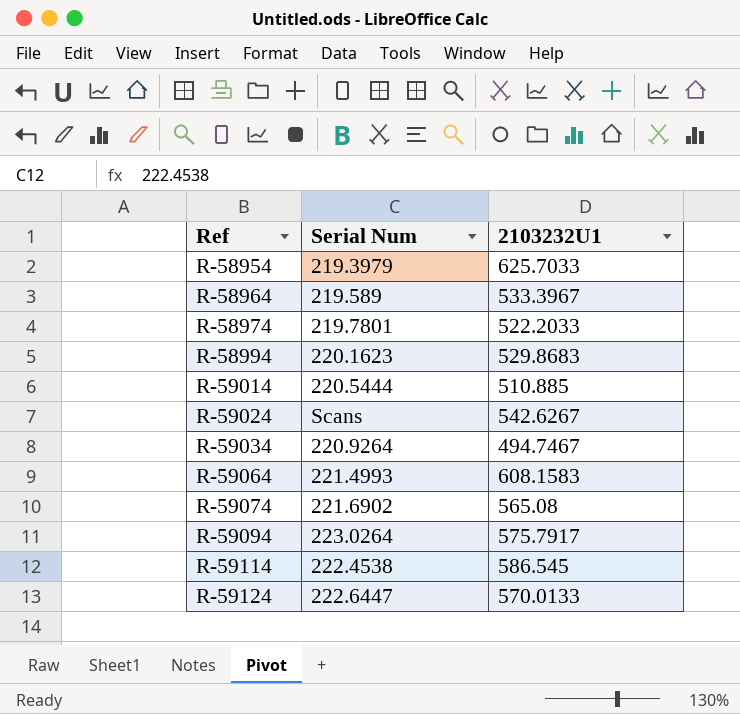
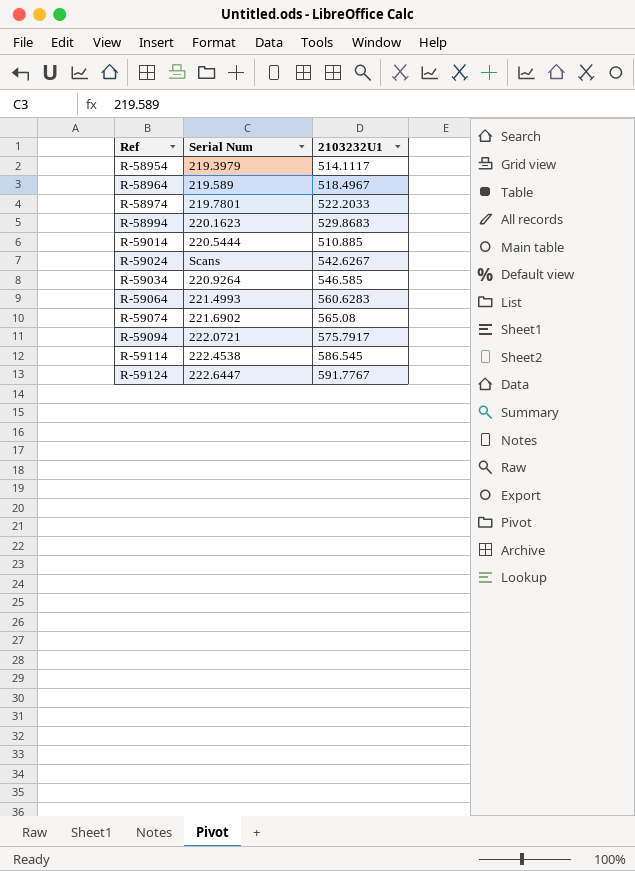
R-58954 | 2103232U1: 625.7033 -> 514.1117
R-58964 | 2103232U1: 533.3967 -> 518.4967
R-59034 | 2103232U1: 494.7467 -> 546.585
R-59064 | 2103232U1: 608.1583 -> 560.6283
R-59094 | Serial Num: 223.0264 -> 222.0721
R-59124 | 2103232U1: 570.0133 -> 591.7767

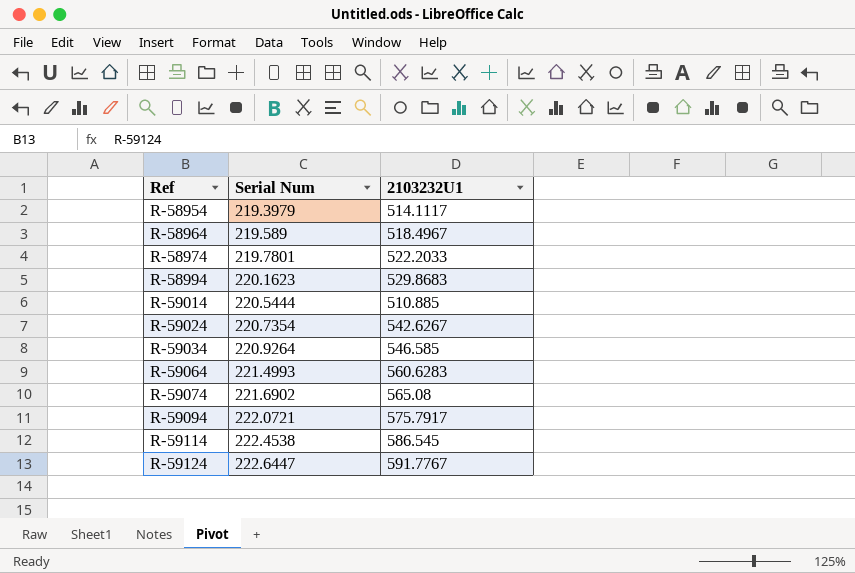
R-59024 | Serial Num: Scans -> 220.7354

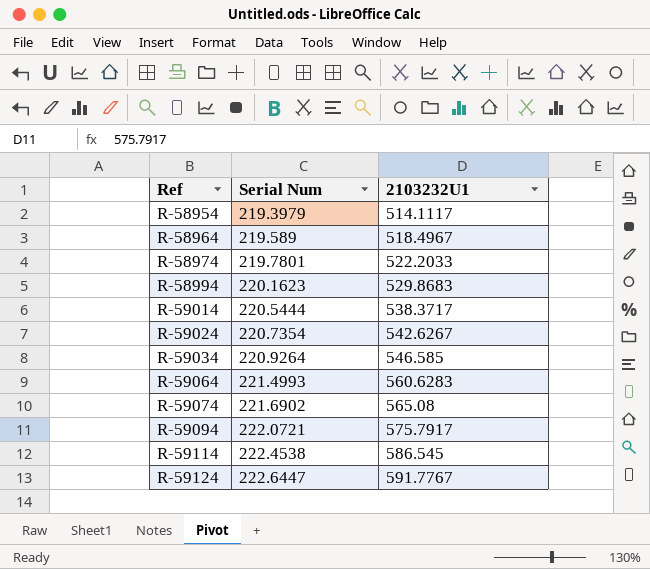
R-59014 | 2103232U1: 510.885 -> 538.3717

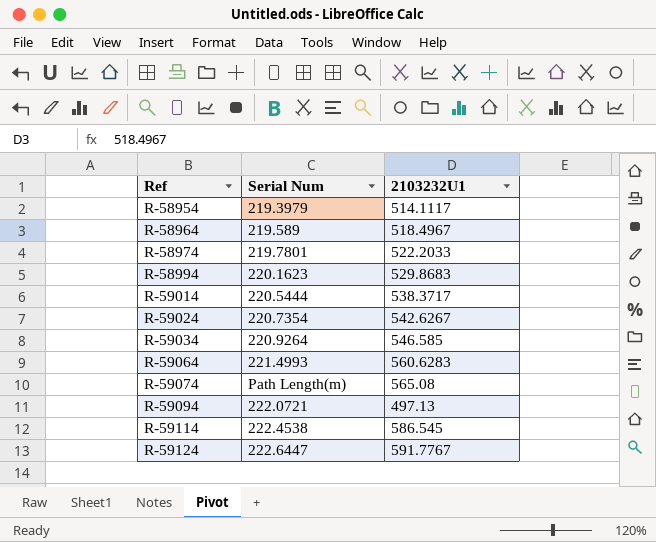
R-59074 | Serial Num: 221.6902 -> Path Length(m)
R-59094 | 2103232U1: 575.7917 -> 497.13

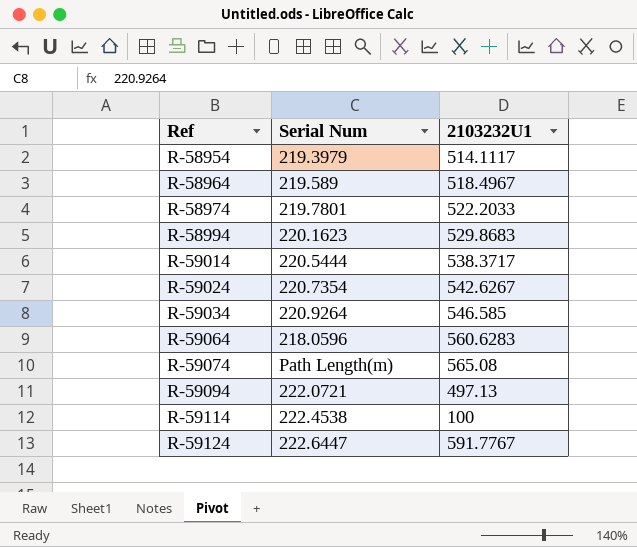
R-59064 | Serial Num: 221.4993 -> 218.0596
R-59114 | 2103232U1: 586.545 -> 100

